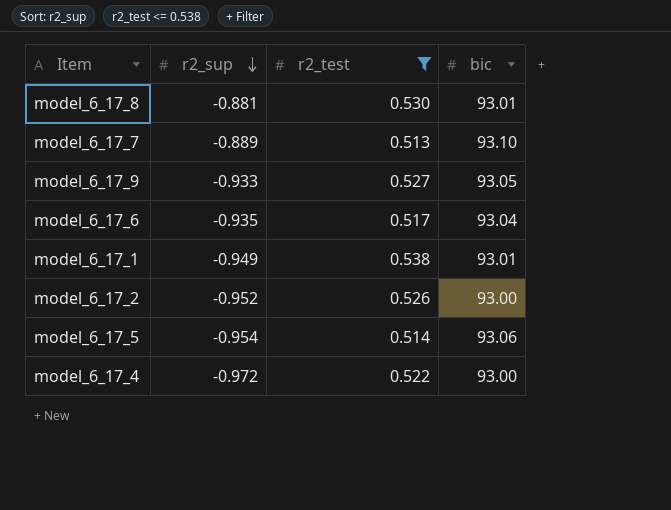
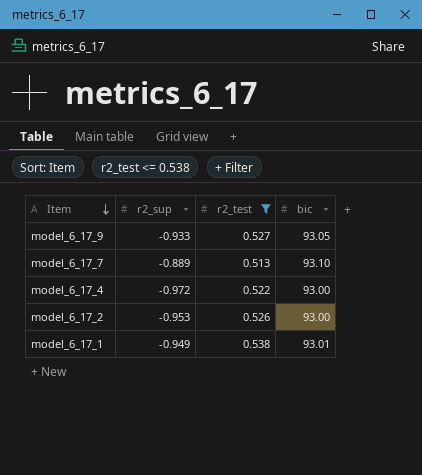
row order: r2_sup descending -> Item descending
row model_6_17_8: -0.881 | 0.530 | 93.01 -> none
row model_6_17_6: -0.935 | 0.517 | 93.04 -> none
row model_6_17_5: -0.954 | 0.514 | 93.06 -> none
model_6_17_2 | r2_sup: -0.952 -> -0.953

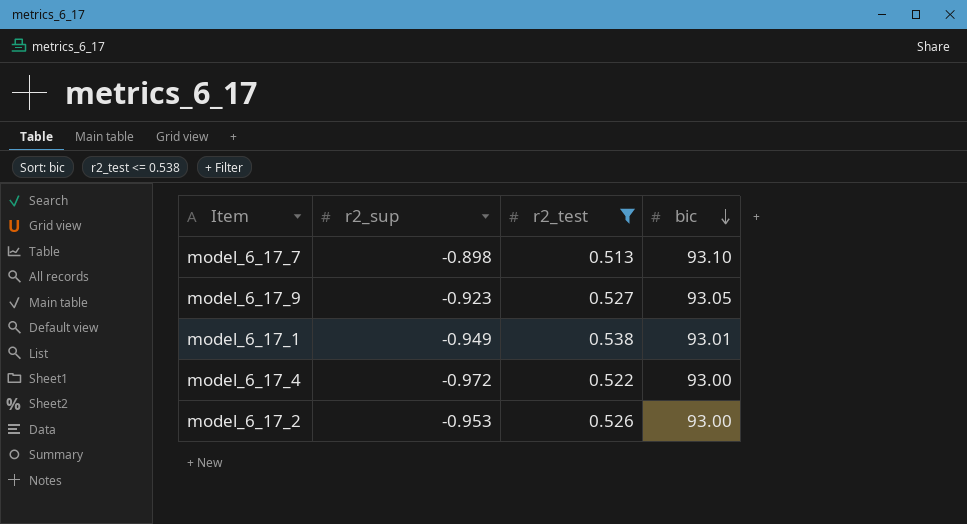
row order: Item descending -> bic descending
model_6_17_7 | r2_sup: -0.889 -> -0.898
model_6_17_9 | r2_sup: -0.933 -> -0.923

